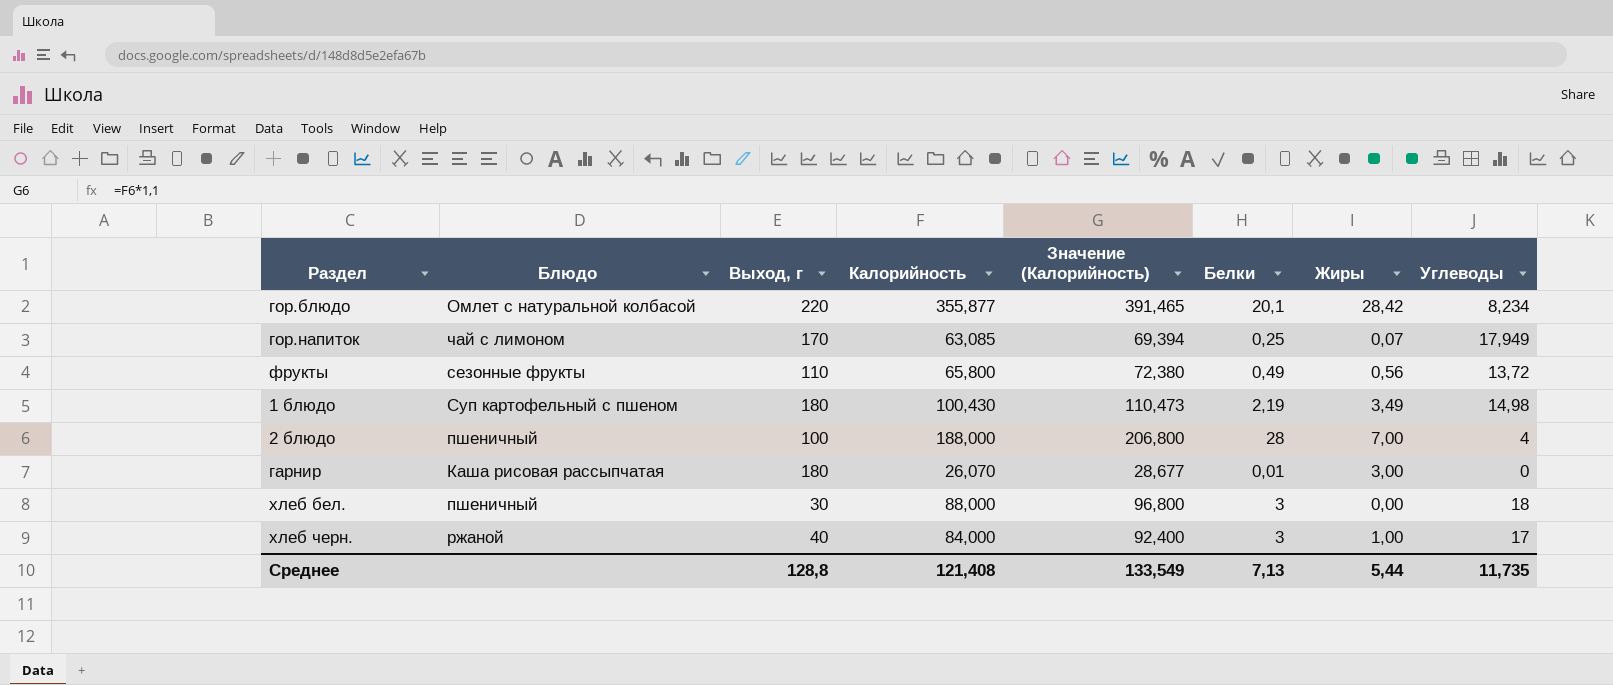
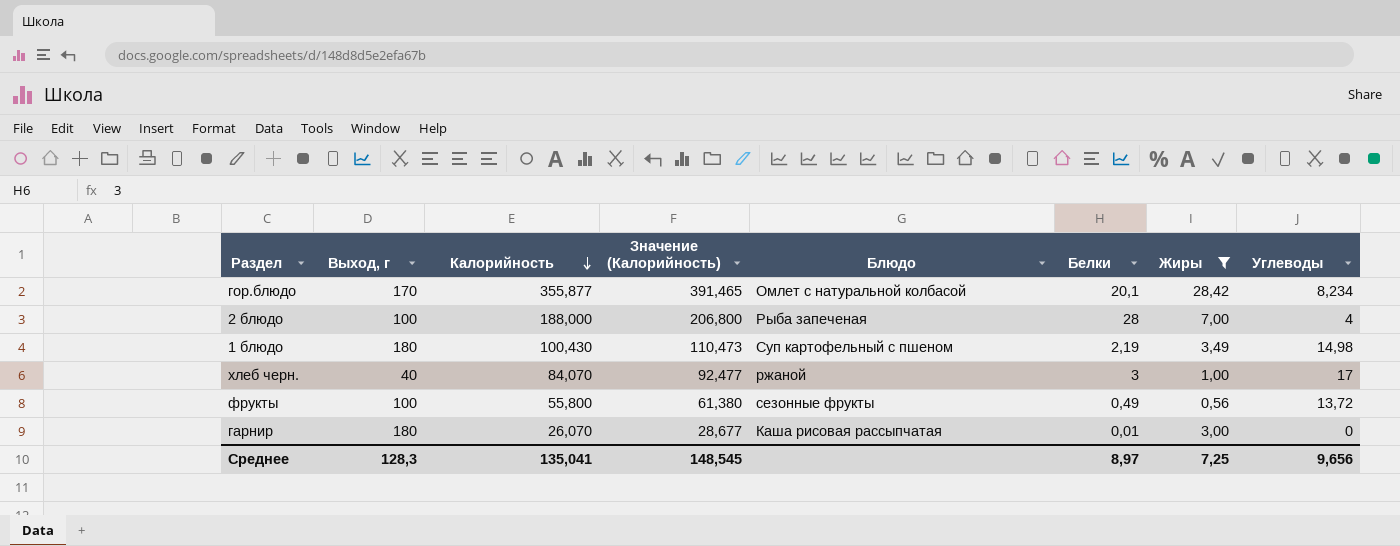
filter: none -> Жиры >= 0,56
row order: none -> Калорийность descending
column Блюдо | position: 2 -> 5
гор.блюдо | Выход, г: 220 -> 170
2 блюдо | Блюдо: пшеничный -> Рыба запеченая
хлеб черн. | Калорийность: 84,000 -> 84,070
хлеб черн. | Значение (Калорийность): 92,400 -> 92,477
фрукты | Выход, г: 110 -> 100
фрукты | Калорийность: 65,800 -> 55,800
фрукты | Значение (Калорийность): 72,380 -> 61,380
Среднее | Выход, г: 128,8 -> 128,3
Среднее | Калорийность: 121,408 -> 135,041
Среднее | Значение (Калорийность): 133,549 -> 148,545
Среднее | Белки: 7,13 -> 8,97
Среднее | Жиры: 5,44 -> 7,25
Среднее | Углеводы: 11,735 -> 9,656

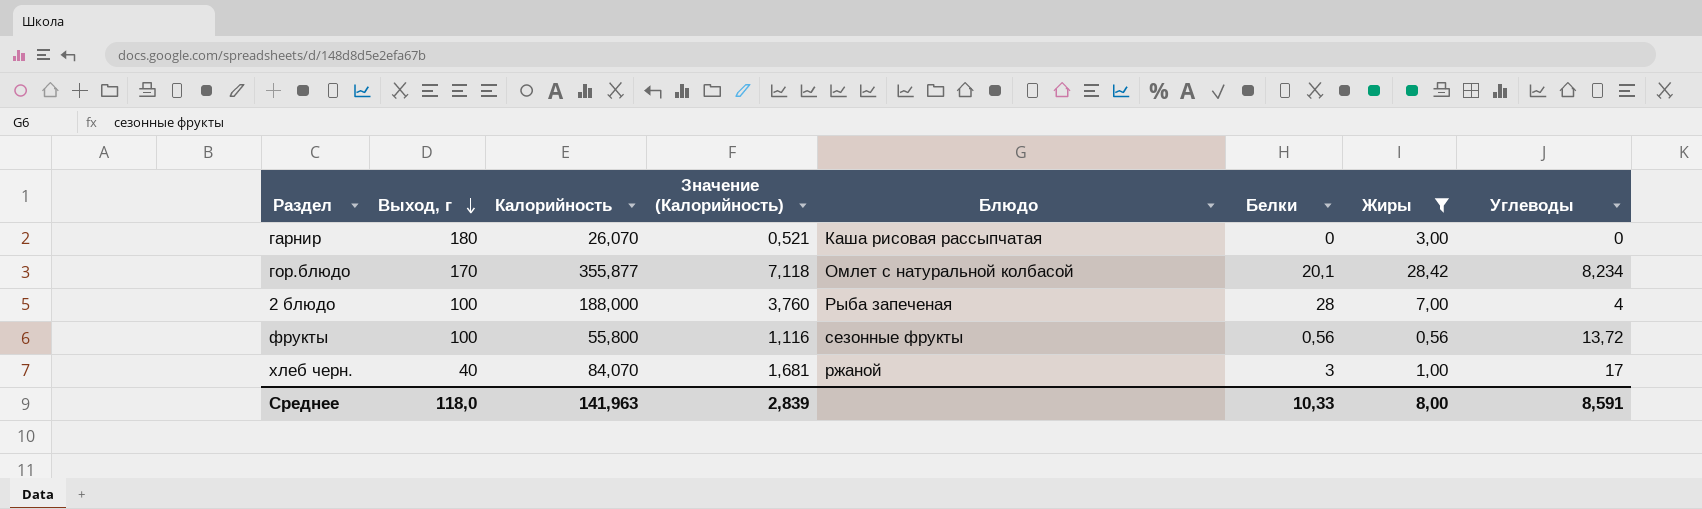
row order: Калорийность descending -> Выход, г descending
column Значение (Калорийность) | formula: [Калорийность] * 1,1 -> [Калорийность] * 0,02
row 1 блюдо: 180 | 100,430 | 110,473 | Суп картофельный с пшеном | 2,19 | 3,49 | 14,98 -> none
гарнир | Белки: 0,01 -> 0
фрукты | Белки: 0,49 -> 0,56
Среднее | Выход, г: 128,3 -> 118,0
Среднее | Калорийность: 135,041 -> 141,963
Среднее | Значение (Калорийность): 148,545 -> 2,839
Среднее | Белки: 8,97 -> 10,33
Среднее | Жиры: 7,25 -> 8,00
Среднее | Углеводы: 9,656 -> 8,591

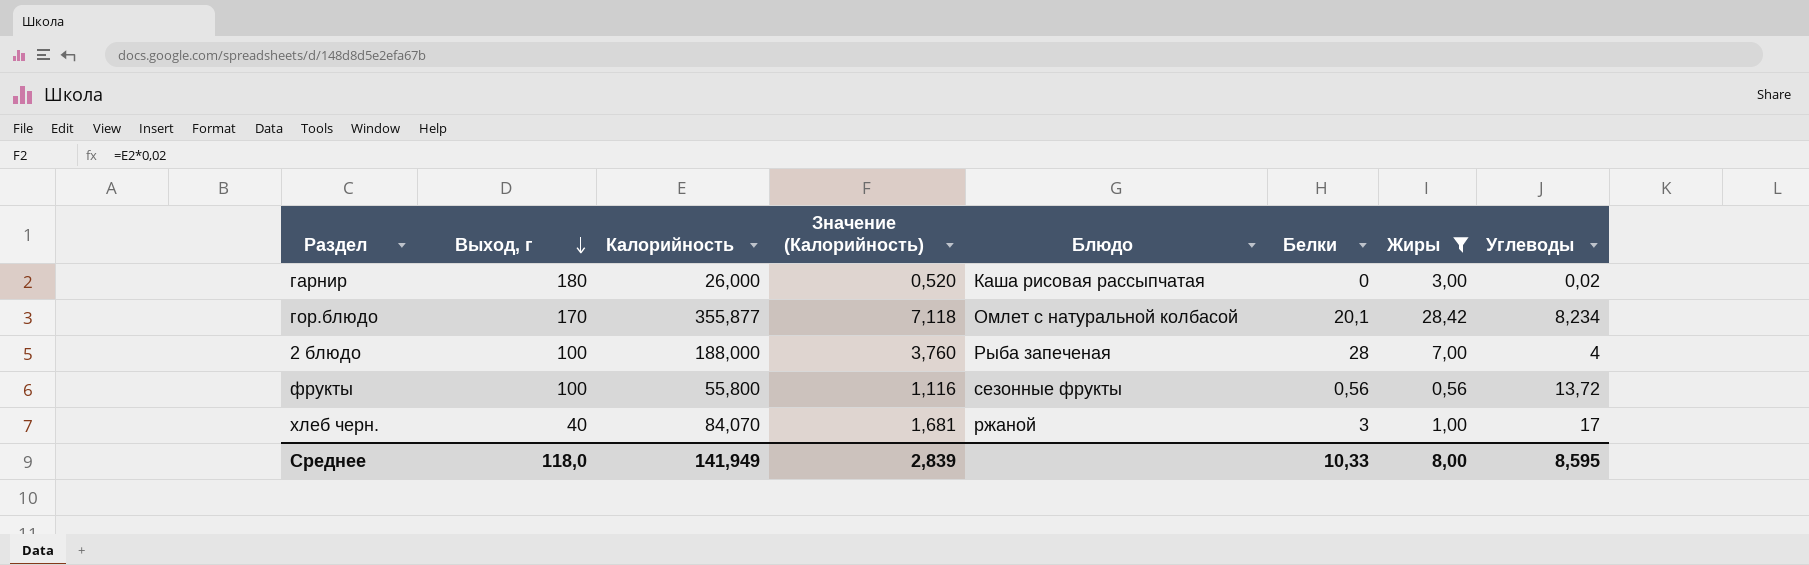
гарнир | Калорийность: 26,070 -> 26,000
гарнир | Значение (Калорийность): 0,521 -> 0,520
гарнир | Углеводы: 0 -> 0,02
Среднее | Калорийность: 141,963 -> 141,949
Среднее | Углеводы: 8,591 -> 8,595

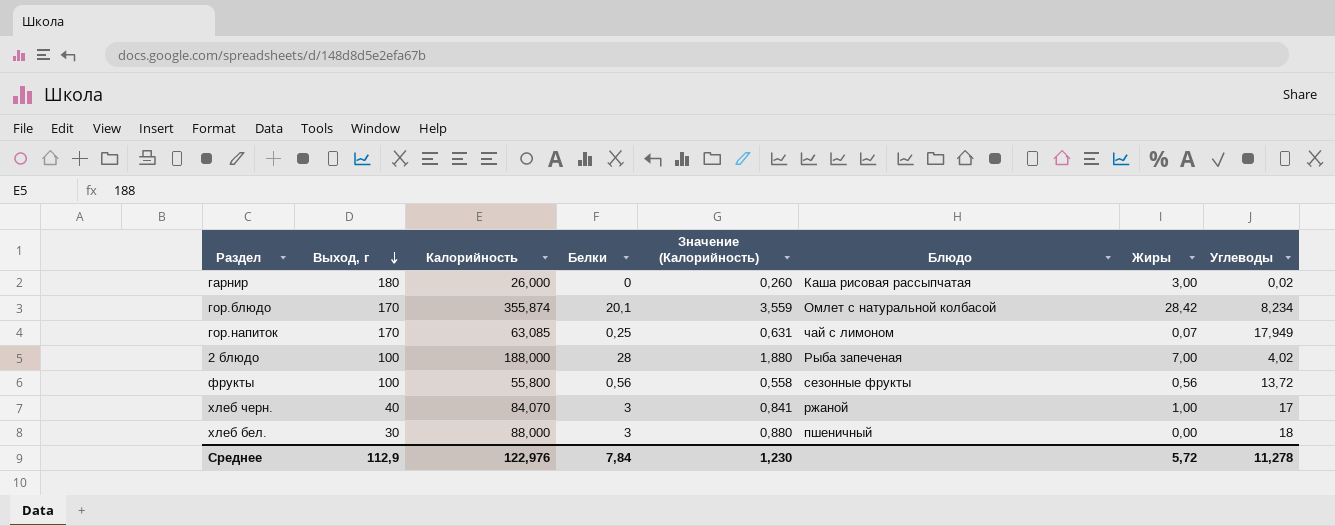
filter: Жиры >= 0,56 -> none
column Белки | position: 6 -> 4
column Значение (Калорийность) | formula: [Калорийность] * 0,02 -> [Калорийность] * 0,01
гор.блюдо | Калорийность: 355,877 -> 355,874
2 блюдо | Углеводы: 4 -> 4,02
Среднее | Выход, г: 118,0 -> 112,9
Среднее | Калорийность: 141,949 -> 122,976
Среднее | Белки: 10,33 -> 7,84
Среднее | Значение (Калорийность): 2,839 -> 1,230
Среднее | Жиры: 8,00 -> 5,72
Среднее | Углеводы: 8,595 -> 11,278

